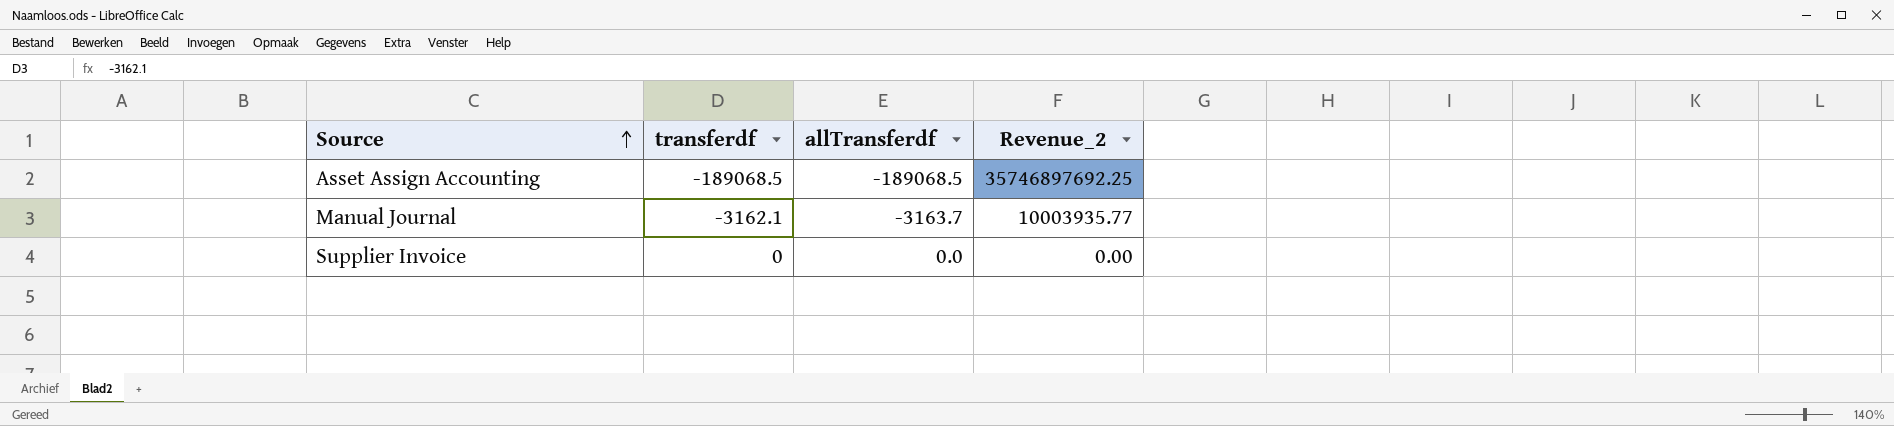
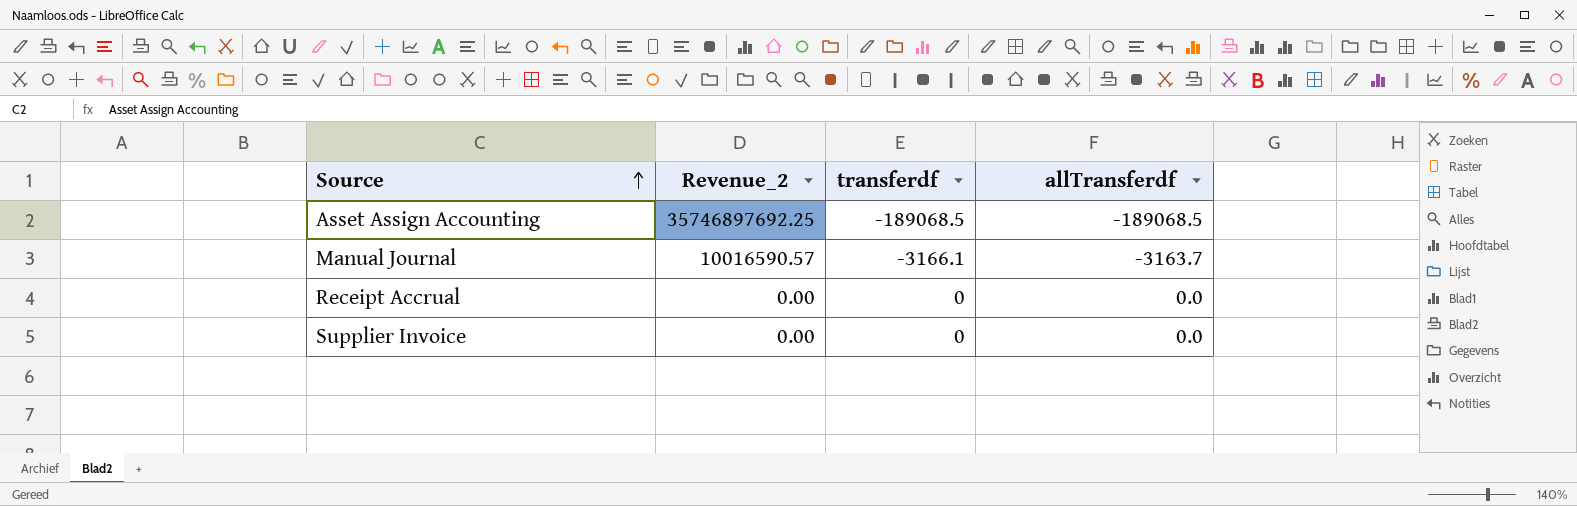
column Revenue_2 | position: 4 -> 2
Manual Journal | Revenue_2: 10003935.77 -> 10016590.57
Manual Journal | transferdf: -3162.1 -> -3166.1
row Receipt Accrual: none -> 0.00 | 0 | 0.0

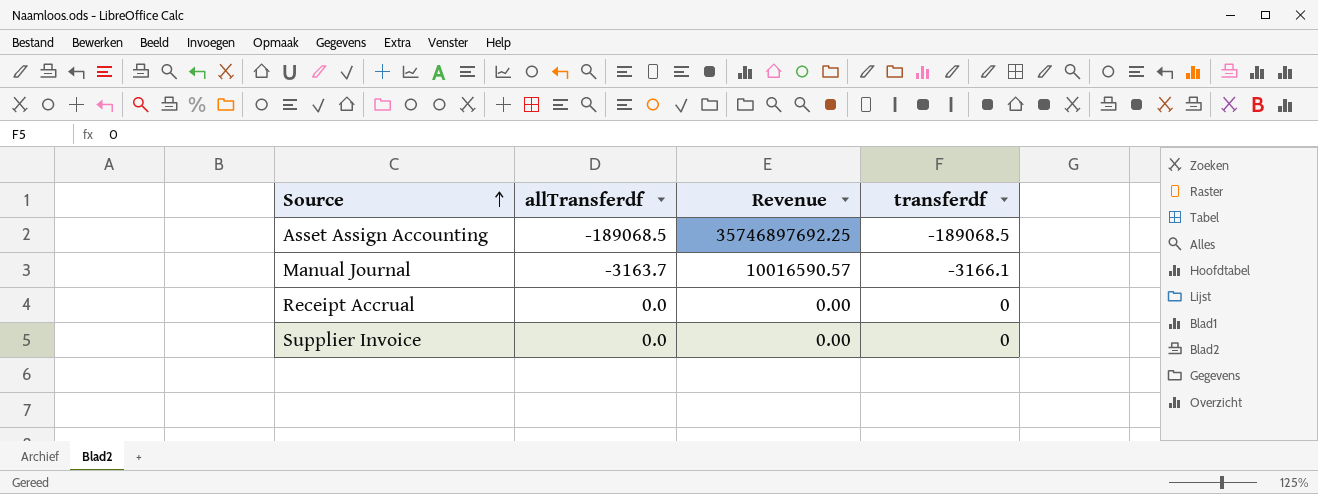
column allTransferdf | position: 4 -> 2
column name: Revenue_2 -> Revenue

